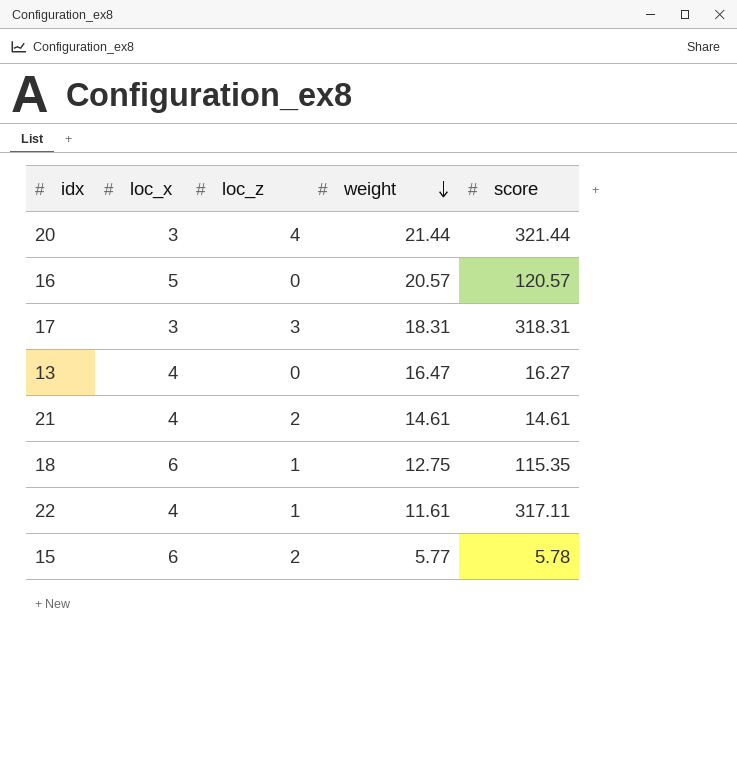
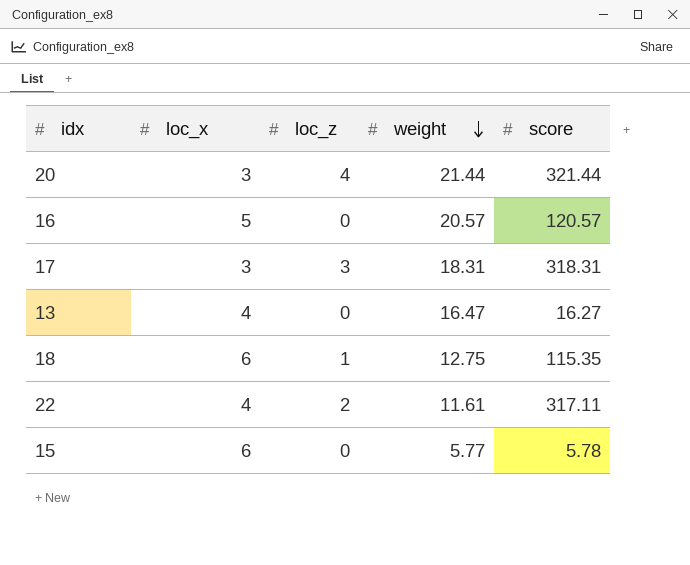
row 21: 4 | 2 | 14.61 | 14.61 -> none
22 | loc_z: 1 -> 2
15 | loc_z: 2 -> 0

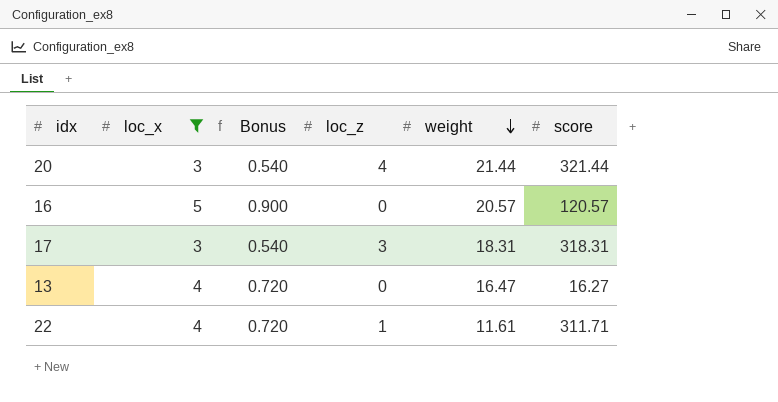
filter: none -> loc_x != 6
column Bonus | formula: none -> [loc_x] * 0.18
22 | loc_z: 2 -> 1
22 | score: 317.11 -> 311.71

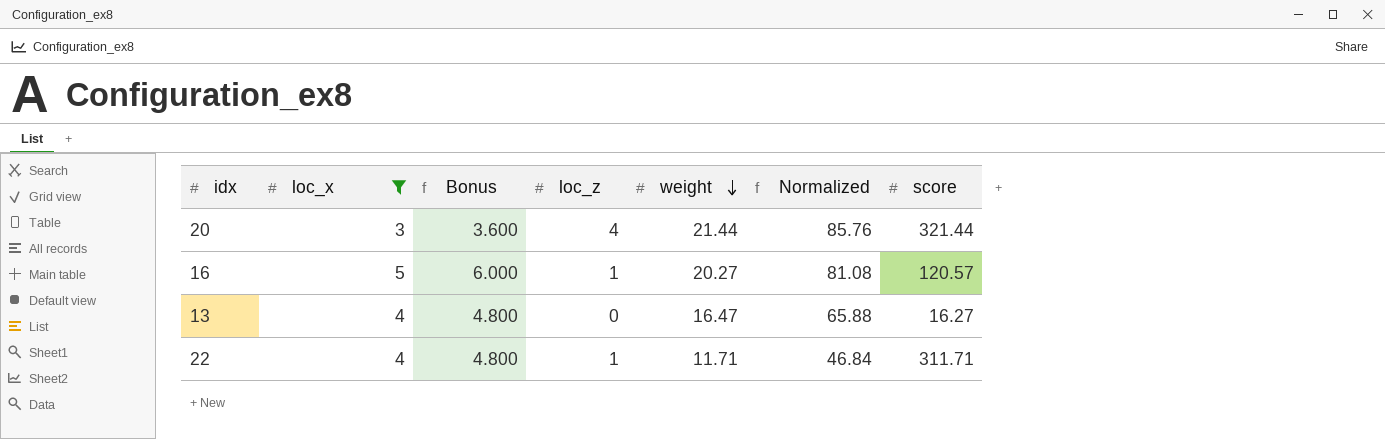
column Bonus | formula: [loc_x] * 0.18 -> [loc_x] * 1.2
column Normalized | formula: none -> [weight] * 4
row 17: 3 | 0.540 | 3 | 18.31 | 318.31 -> none
16 | loc_z: 0 -> 1
16 | weight: 20.57 -> 20.27
22 | weight: 11.61 -> 11.71

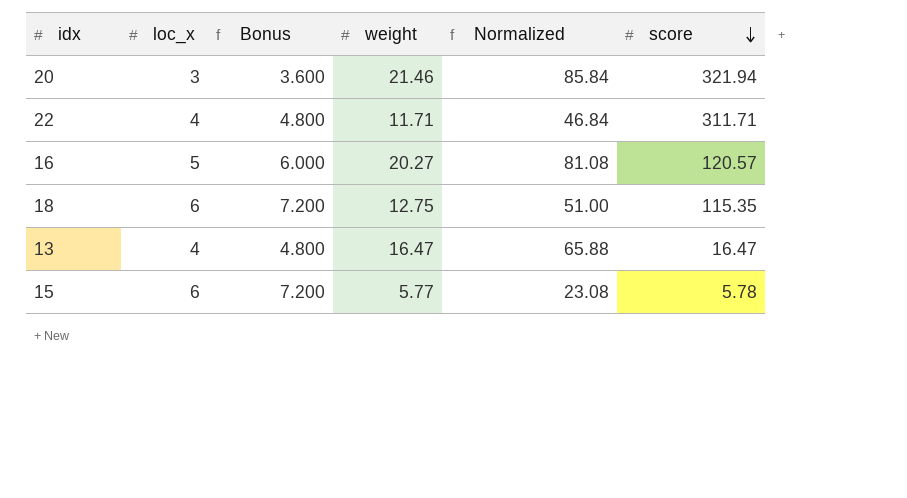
filter: loc_x != 6 -> none
row order: weight descending -> score descending
column loc_z | position: 4 -> none
20 | weight: 21.44 -> 21.46
20 | Normalized: 85.76 -> 85.84
20 | score: 321.44 -> 321.94
13 | score: 16.27 -> 16.47

